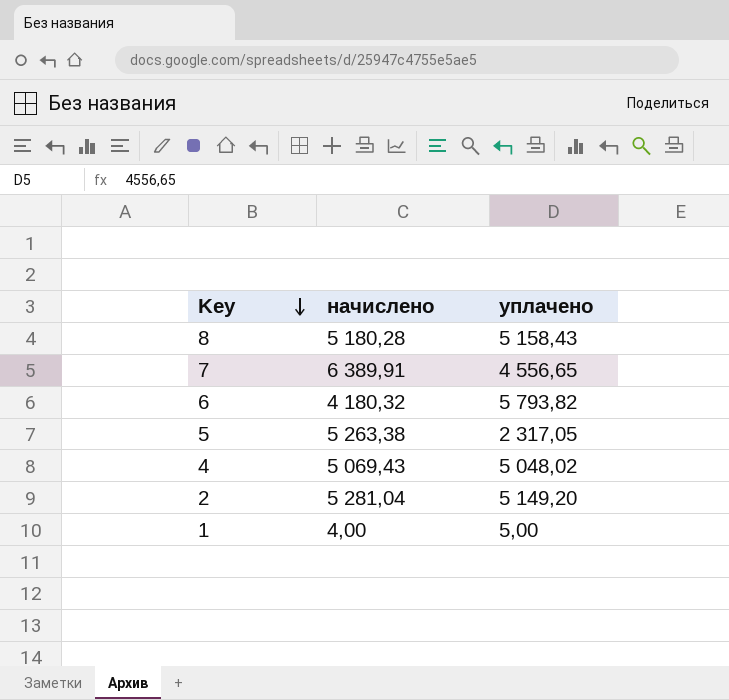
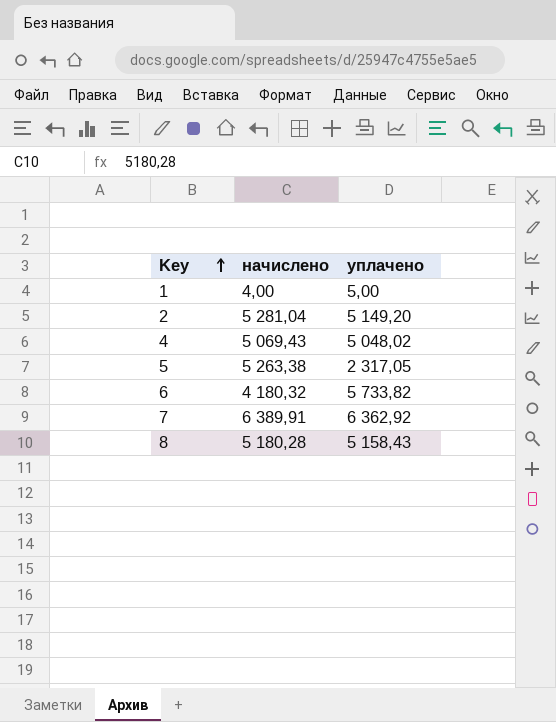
row order: Key descending -> Key ascending
6 | уплачено: 5 793,82 -> 5 733,82
7 | уплачено: 4 556,65 -> 6 362,92

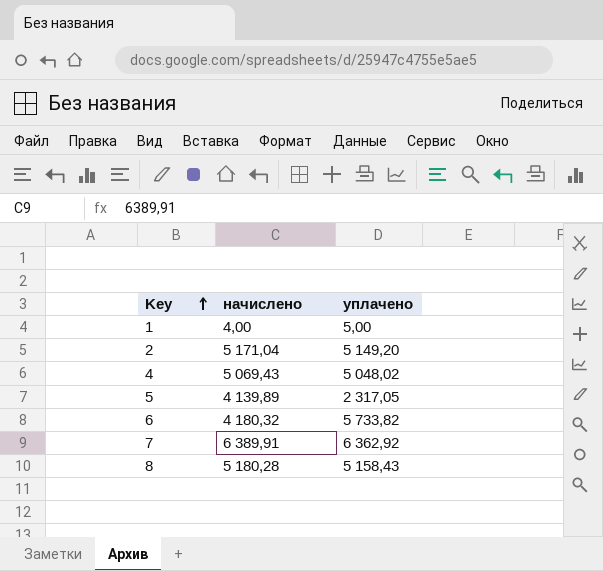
2 | начислено: 5 281,04 -> 5 171,04
5 | начислено: 5 263,38 -> 4 139,89

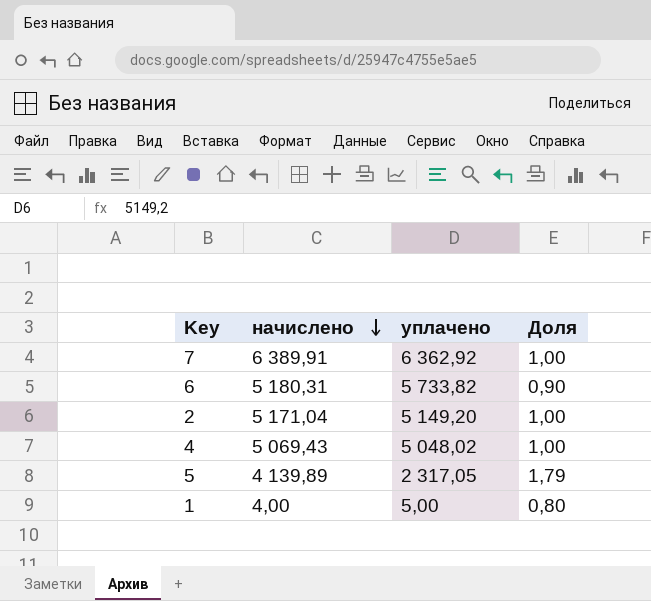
row order: Key ascending -> начислено descending
column Доля | formula: none -> [начислено] / [уплачено]
row 8: 5 180,28 | 5 158,43 -> none
6 | начислено: 4 180,32 -> 5 180,31

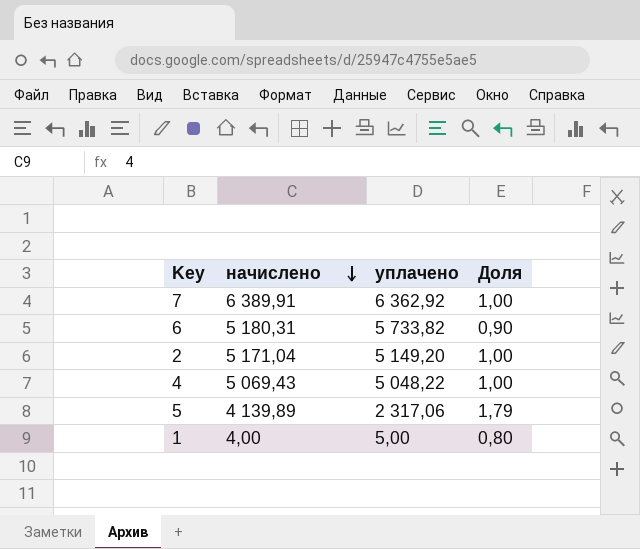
4 | уплачено: 5 048,02 -> 5 048,22
5 | уплачено: 2 317,05 -> 2 317,06

